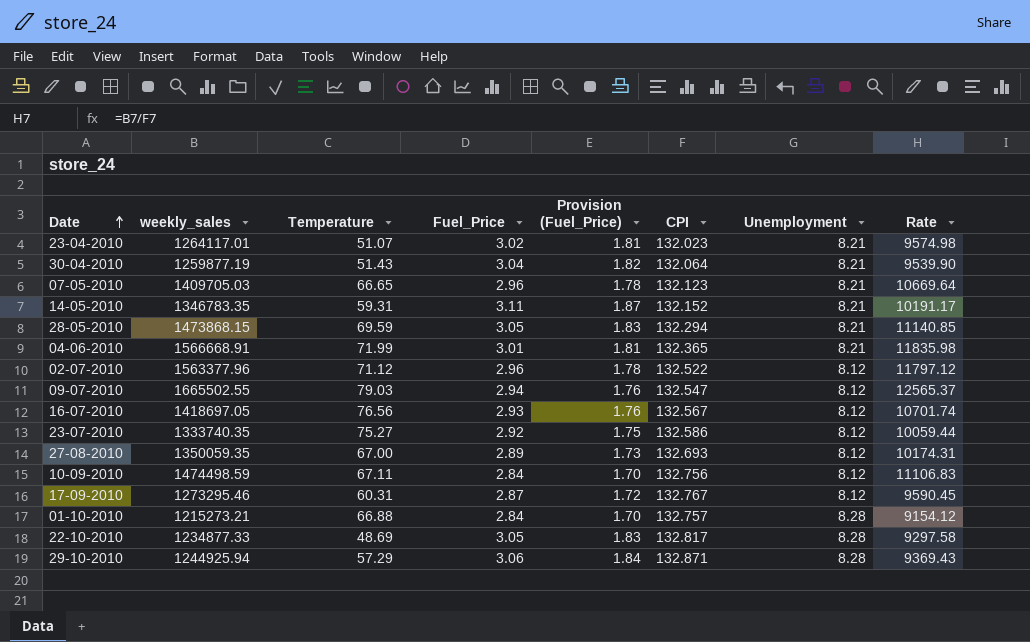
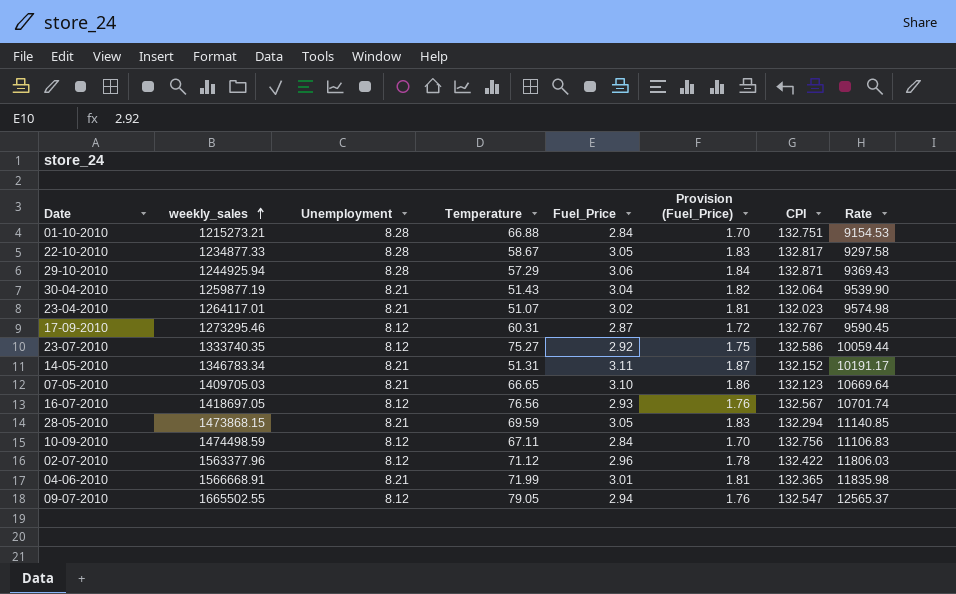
row order: Date ascending -> weekly_sales ascending
column Unemployment | position: 7 -> 3
row 27-08-2010: 1350059.35 | 67.00 | 2.89 | 1.73 | 132.693 | 8.12 | 10174.31 -> none
01-10-2010 | CPI: 132.757 -> 132.751
01-10-2010 | Rate: 9154.12 -> 9154.53
22-10-2010 | Temperature: 48.69 -> 58.67
14-05-2010 | weekly_sales: 1346783.35 -> 1346783.34
14-05-2010 | Temperature: 59.31 -> 51.31
07-05-2010 | Fuel_Price: 2.96 -> 3.10
07-05-2010 | Provision (Fuel_Price): 1.78 -> 1.86
02-07-2010 | CPI: 132.522 -> 132.422
02-07-2010 | Rate: 11797.12 -> 11806.03
09-07-2010 | Temperature: 79.03 -> 79.05

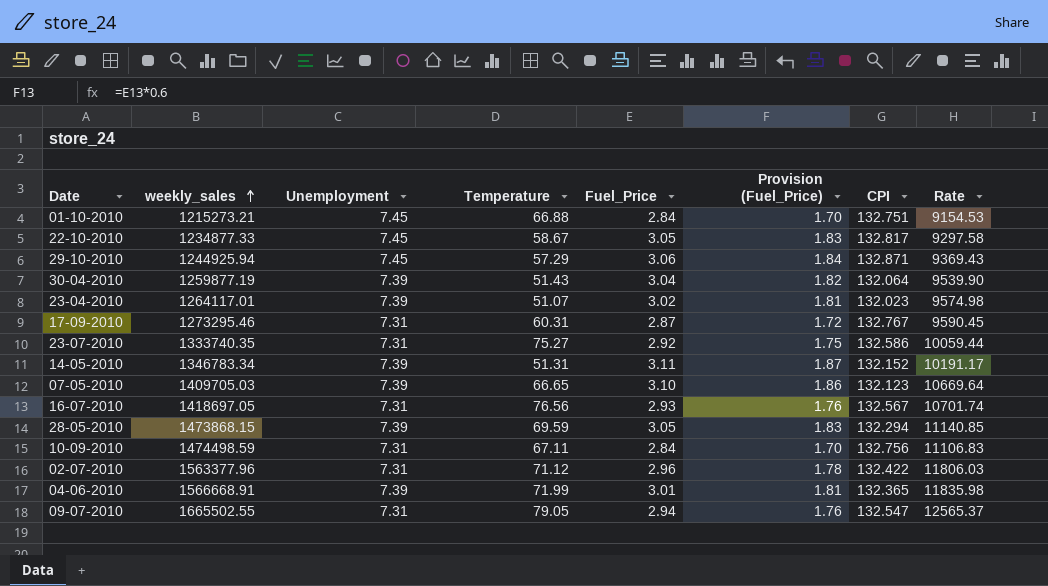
01-10-2010 | Unemployment: 8.28 -> 7.45
22-10-2010 | Unemployment: 8.28 -> 7.45
29-10-2010 | Unemployment: 8.28 -> 7.45
30-04-2010 | Unemployment: 8.21 -> 7.39
23-04-2010 | Unemployment: 8.21 -> 7.39
17-09-2010 | Unemployment: 8.12 -> 7.31
23-07-2010 | Unemployment: 8.12 -> 7.31
14-05-2010 | Unemployment: 8.21 -> 7.39
07-05-2010 | Unemployment: 8.21 -> 7.39
16-07-2010 | Unemployment: 8.12 -> 7.31
28-05-2010 | Unemployment: 8.21 -> 7.39
10-09-2010 | Unemployment: 8.12 -> 7.31
02-07-2010 | Unemployment: 8.12 -> 7.31
04-06-2010 | Unemployment: 8.21 -> 7.39
09-07-2010 | Unemployment: 8.12 -> 7.31

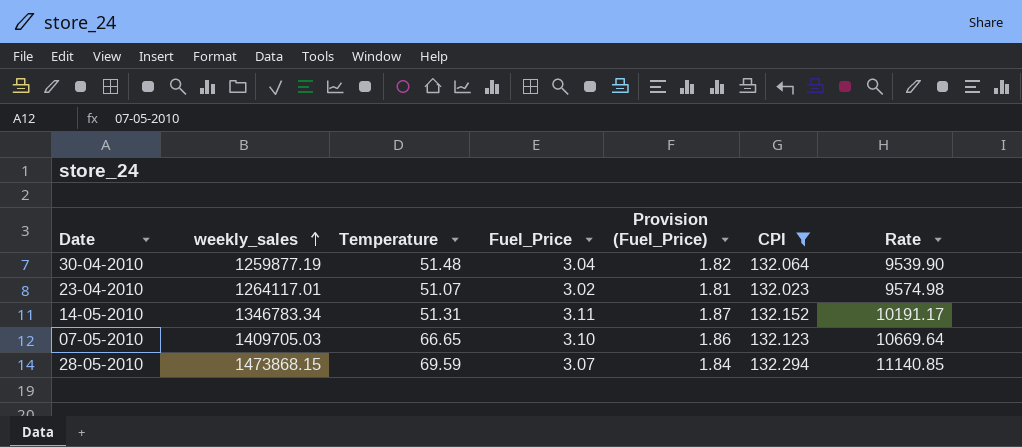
filter: none -> CPI <= 132.294
column Unemployment | position: 3 -> none
30-04-2010 | Temperature: 51.43 -> 51.48
28-05-2010 | Fuel_Price: 3.05 -> 3.07
28-05-2010 | Provision (Fuel_Price): 1.83 -> 1.84

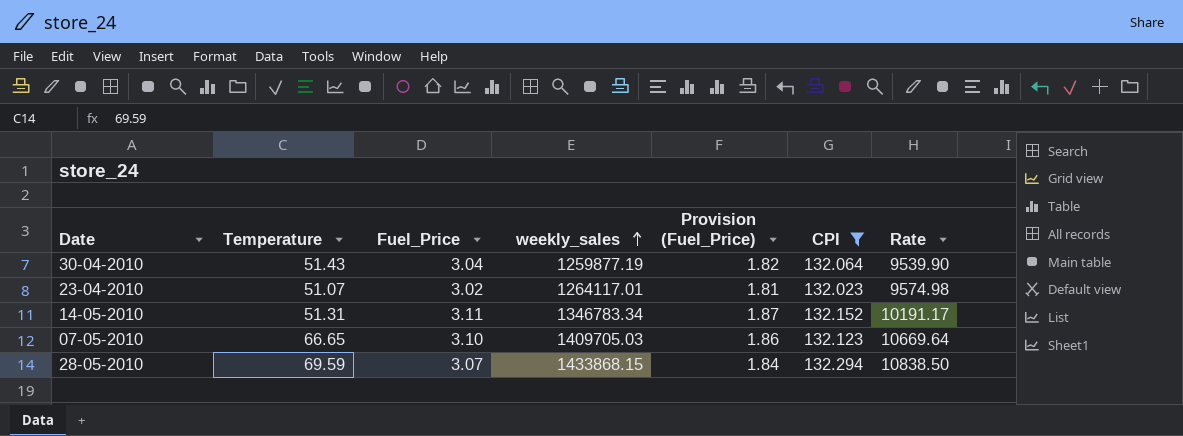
column weekly_sales | position: 2 -> 4
30-04-2010 | Temperature: 51.48 -> 51.43
28-05-2010 | weekly_sales: 1473868.15 -> 1433868.15
28-05-2010 | Rate: 11140.85 -> 10838.50

